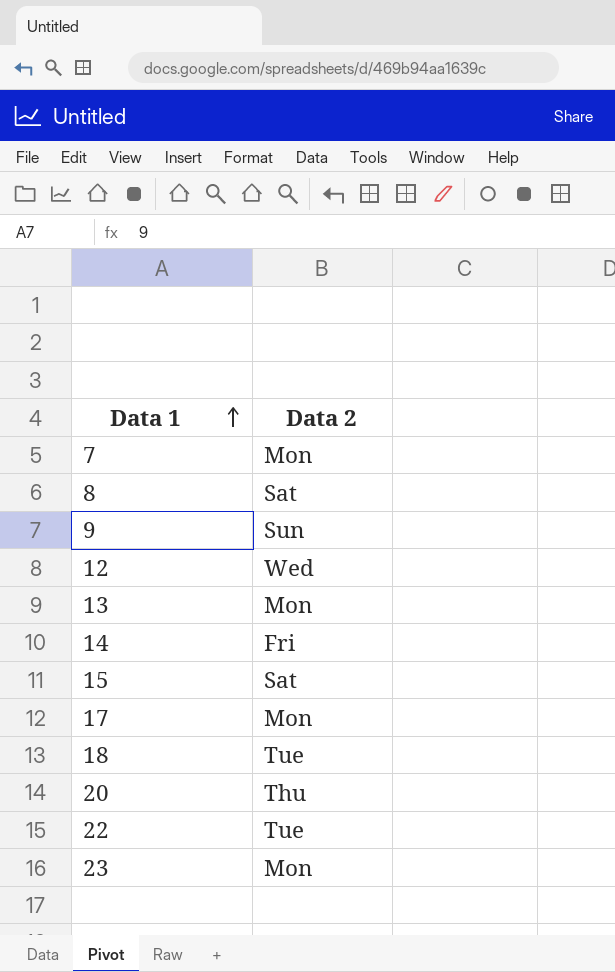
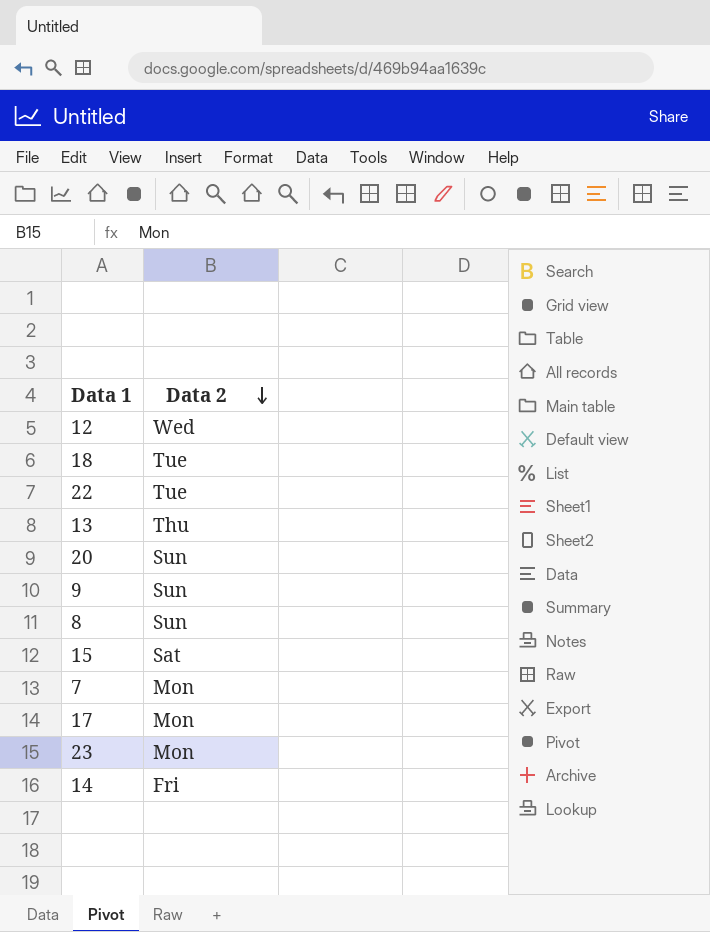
row order: Data 1 ascending -> Data 2 descending
13 | Data 2: Mon -> Thu
20 | Data 2: Thu -> Sun
8 | Data 2: Sat -> Sun

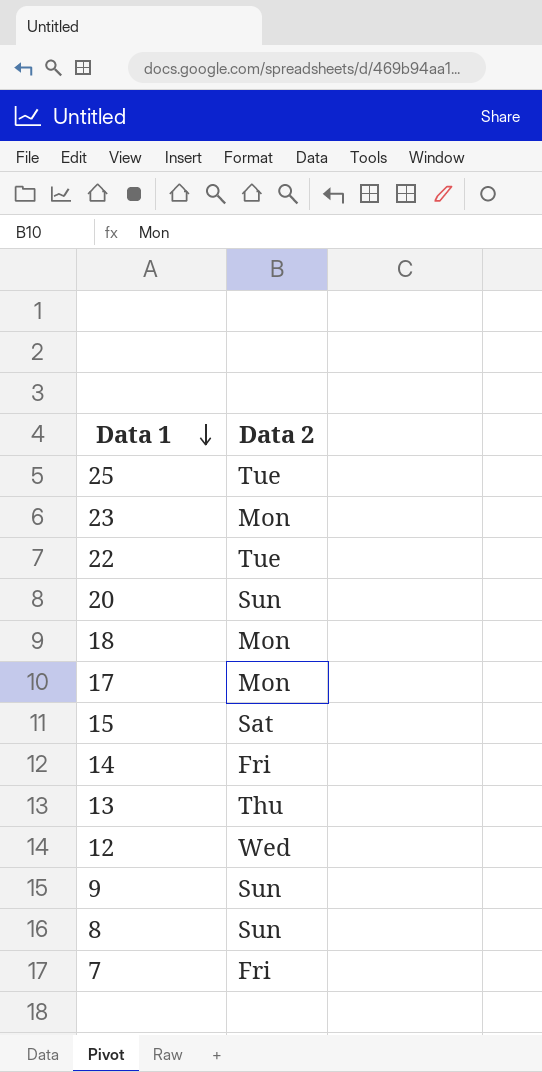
row order: Data 2 descending -> Data 1 descending
row 25: none -> Tue
18 | Data 2: Tue -> Mon
7 | Data 2: Mon -> Fri

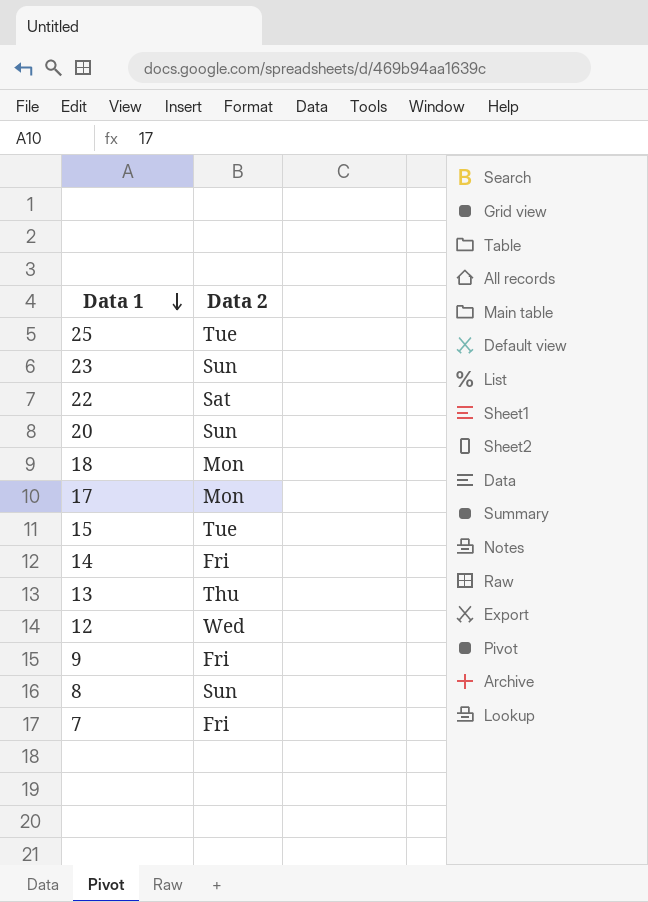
23 | Data 2: Mon -> Sun
22 | Data 2: Tue -> Sat
15 | Data 2: Sat -> Tue
9 | Data 2: Sun -> Fri

